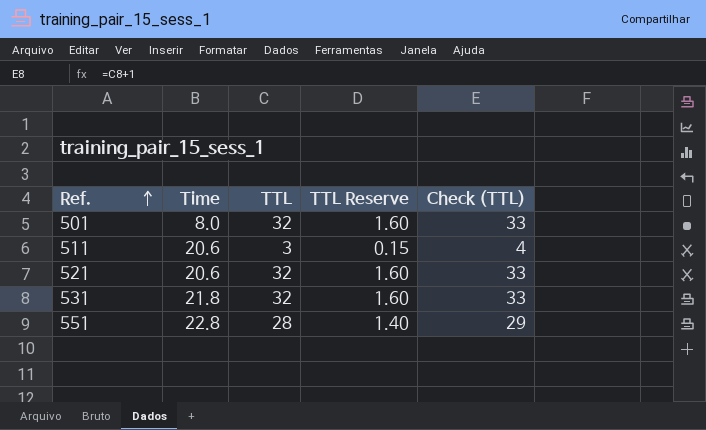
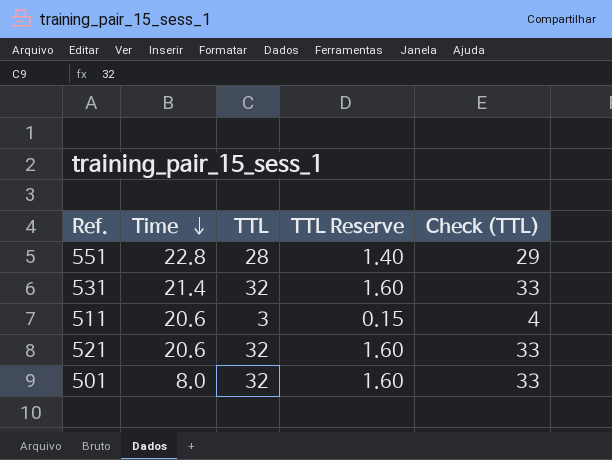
row order: Ref. ascending -> Time descending
531 | Time: 21.8 -> 21.4

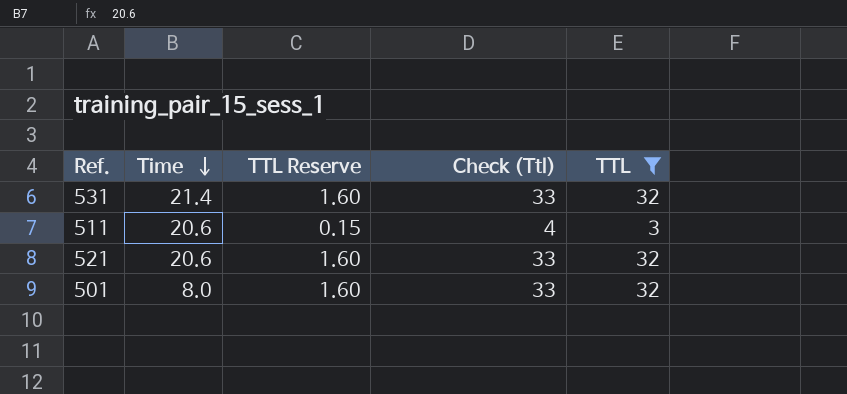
filter: none -> TTL != 28
column name: Check (TTL) -> Check (Ttl)
column TTL | position: 3 -> 5

